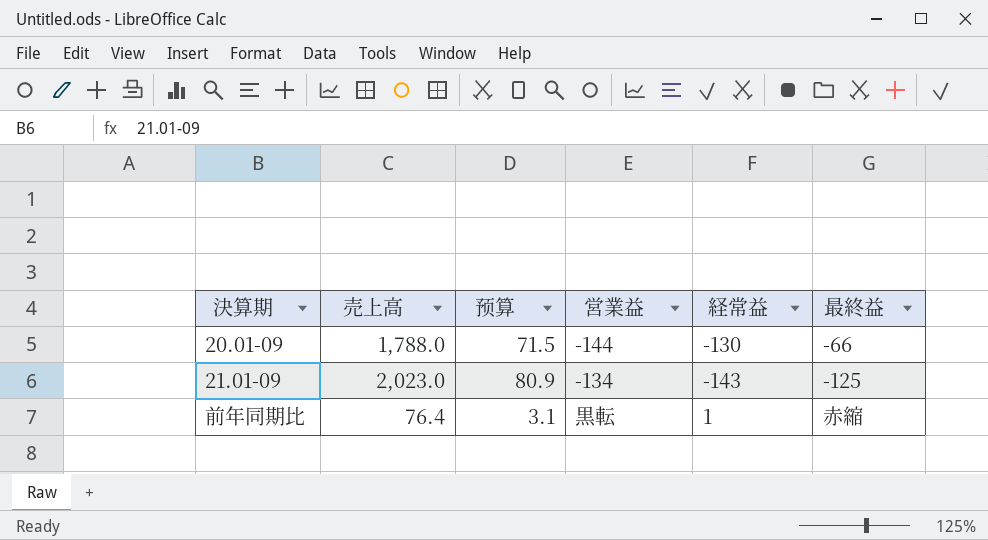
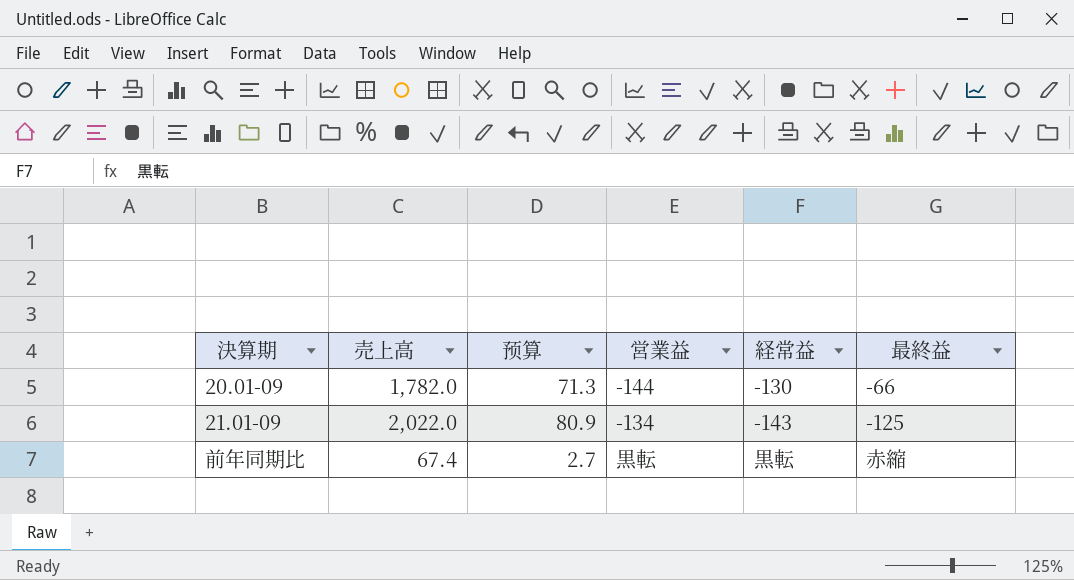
20.01-09 | 売上高: 1,788.0 -> 1,782.0
20.01-09 | 预算: 71.5 -> 71.3
21.01-09 | 売上高: 2,023.0 -> 2,022.0
前年同期比 | 売上高: 76.4 -> 67.4
前年同期比 | 预算: 3.1 -> 2.7
前年同期比 | 経常益: 1 -> 黒転

